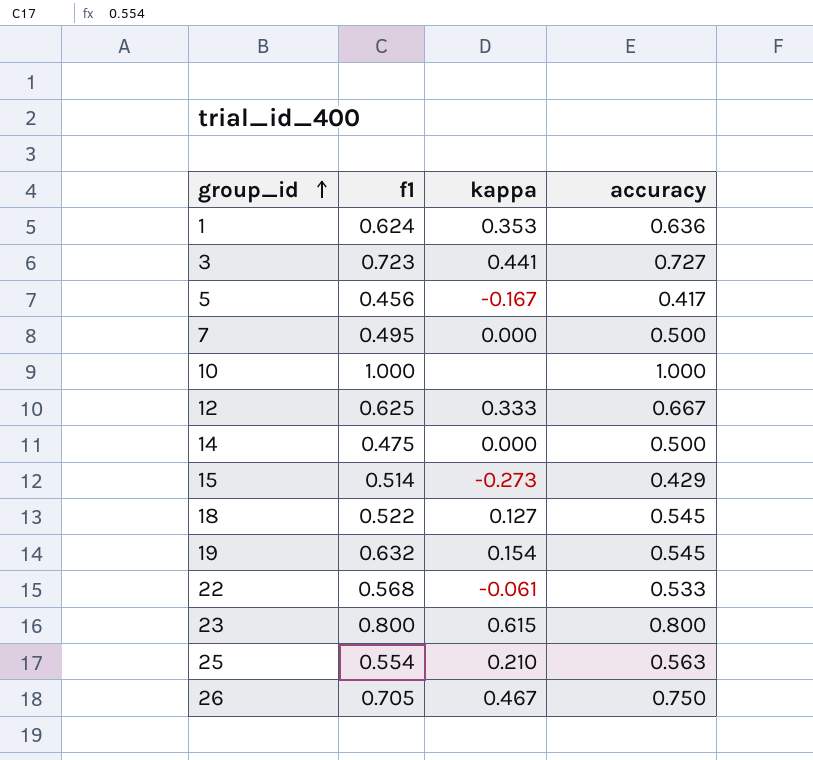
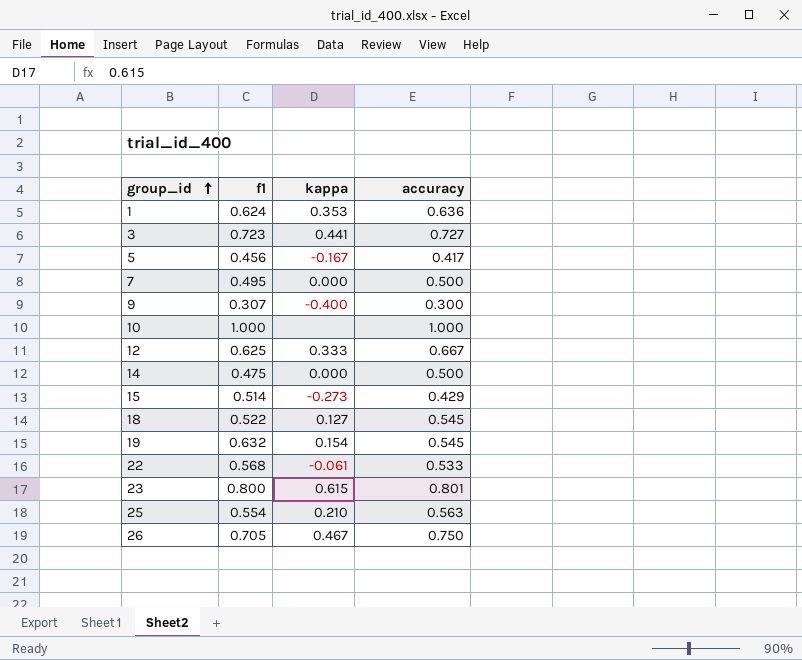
row 9: none -> 0.307 | -0.400 | 0.300
23 | accuracy: 0.800 -> 0.801

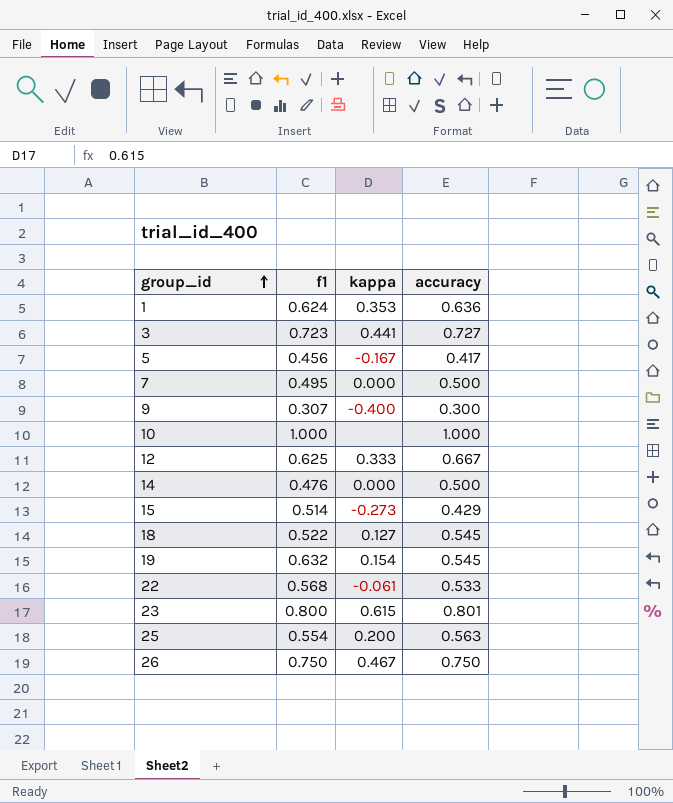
14 | f1: 0.475 -> 0.476
25 | kappa: 0.210 -> 0.200
26 | f1: 0.705 -> 0.750

